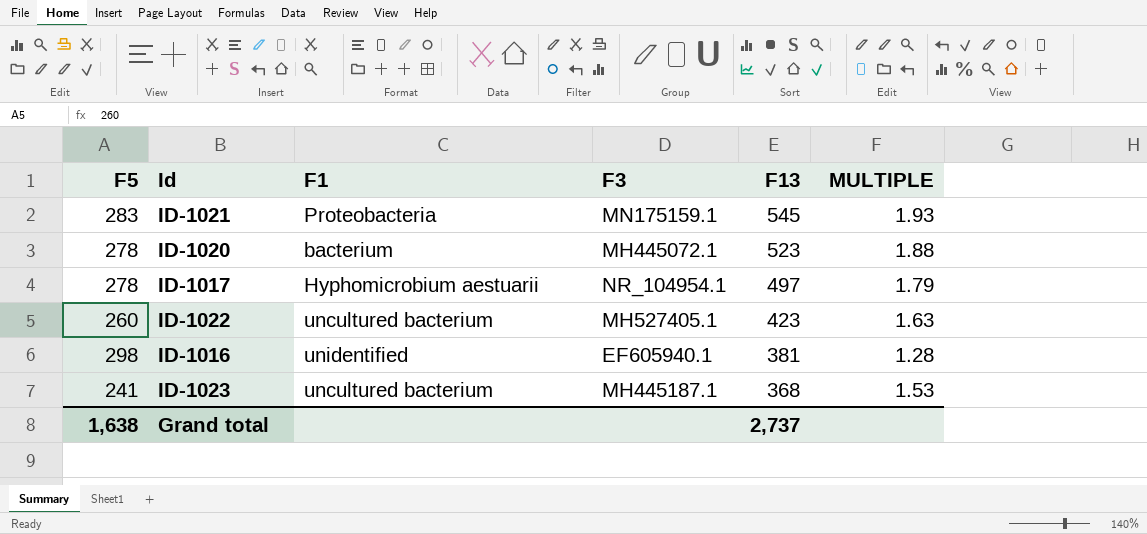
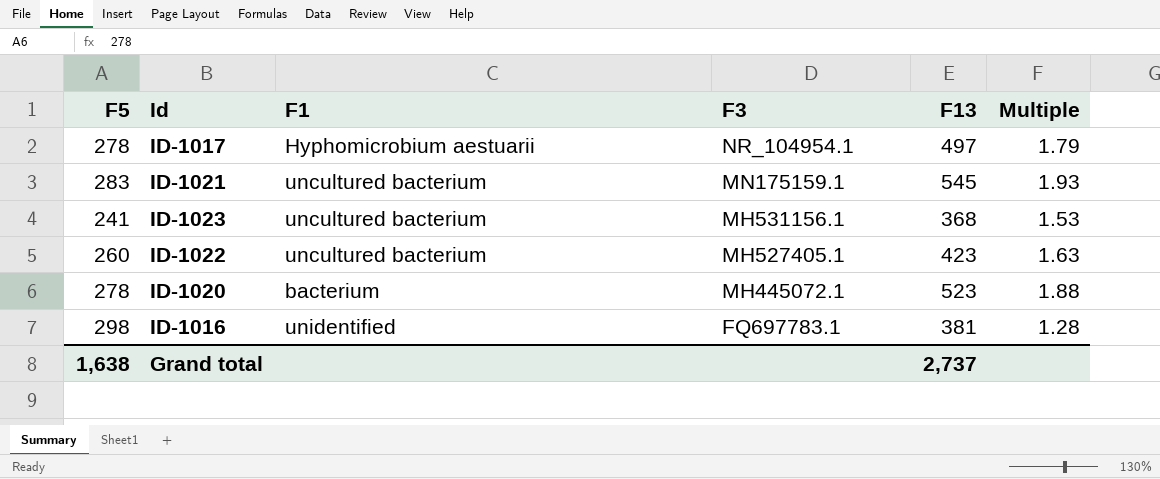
row order: F13 descending -> F3 descending
column name: MULTIPLE -> Multiple
ID-1021 | F1: Proteobacteria -> uncultured bacterium
ID-1023 | F3: MH445187.1 -> MH531156.1
ID-1016 | F3: EF605940.1 -> FQ697783.1

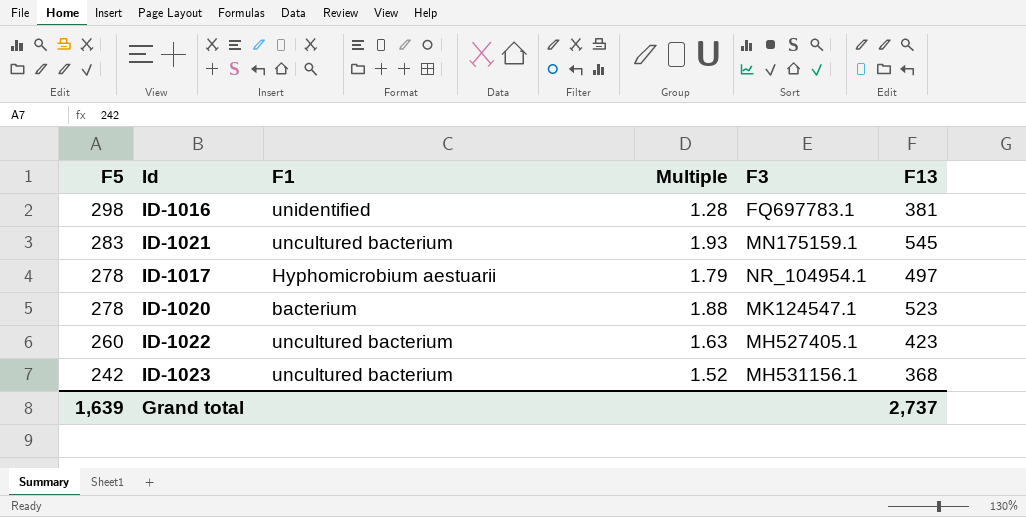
row order: F3 descending -> F5 descending
column Multiple | position: 6 -> 4
ID-1020 | F3: MH445072.1 -> MK124547.1
ID-1023 | F5: 241 -> 242
ID-1023 | Multiple: 1.53 -> 1.52
Grand total | F5: 1,638 -> 1,639

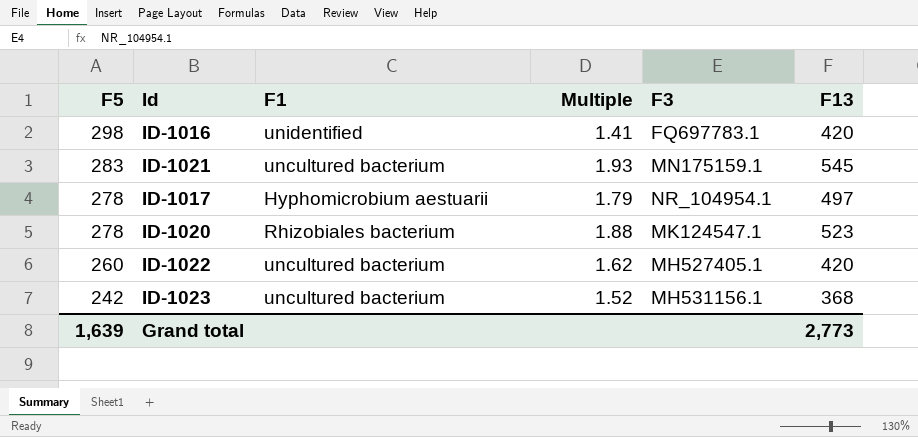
ID-1016 | Multiple: 1.28 -> 1.41
ID-1016 | F13: 381 -> 420
ID-1020 | F1: bacterium -> Rhizobiales bacterium
ID-1022 | Multiple: 1.63 -> 1.62
ID-1022 | F13: 423 -> 420
Grand total | F13: 2,737 -> 2,773

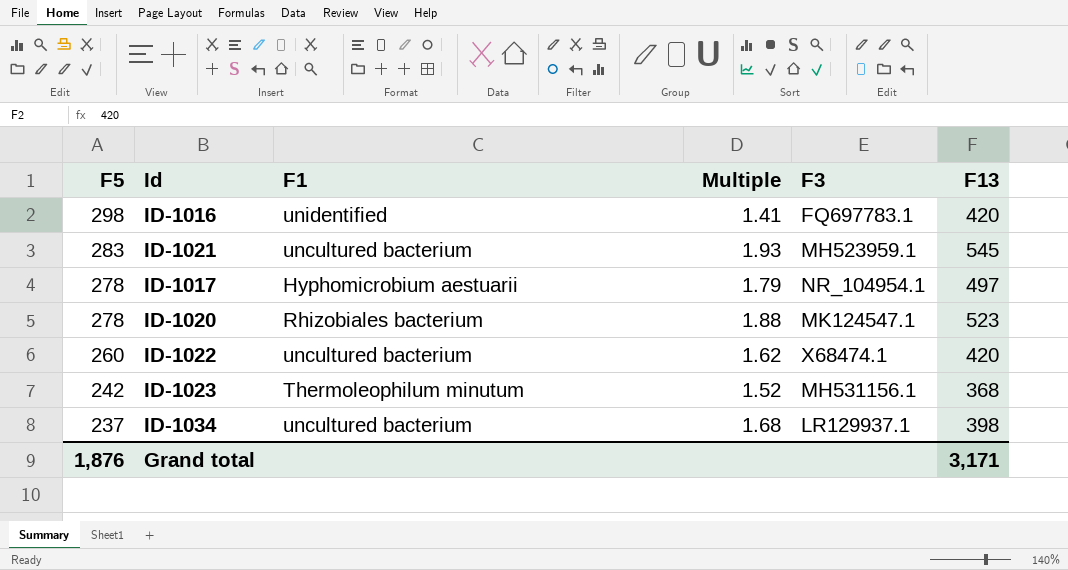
ID-1021 | F3: MN175159.1 -> MH523959.1
ID-1022 | F3: MH527405.1 -> X68474.1
ID-1023 | F1: uncultured bacterium -> Thermoleophilum minutum
row ID-1034: none -> 237 | uncultured bacterium | 1.68 | LR129937.1 | 398
Grand total | F5: 1,639 -> 1,876
Grand total | F13: 2,773 -> 3,171

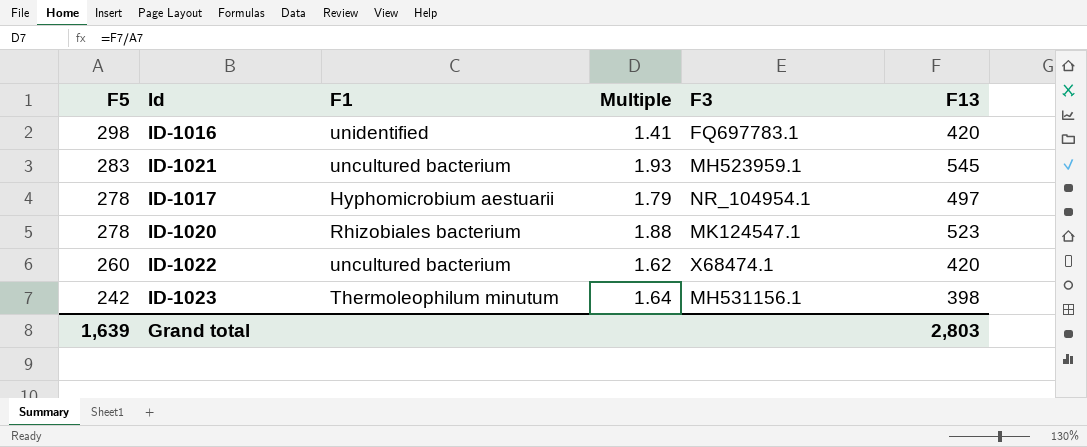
row ID-1034: 237 | uncultured bacterium | 1.68 | LR129937.1 | 398 -> none
ID-1023 | Multiple: 1.52 -> 1.64
ID-1023 | F13: 368 -> 398
Grand total | F5: 1,876 -> 1,639
Grand total | F13: 3,171 -> 2,803

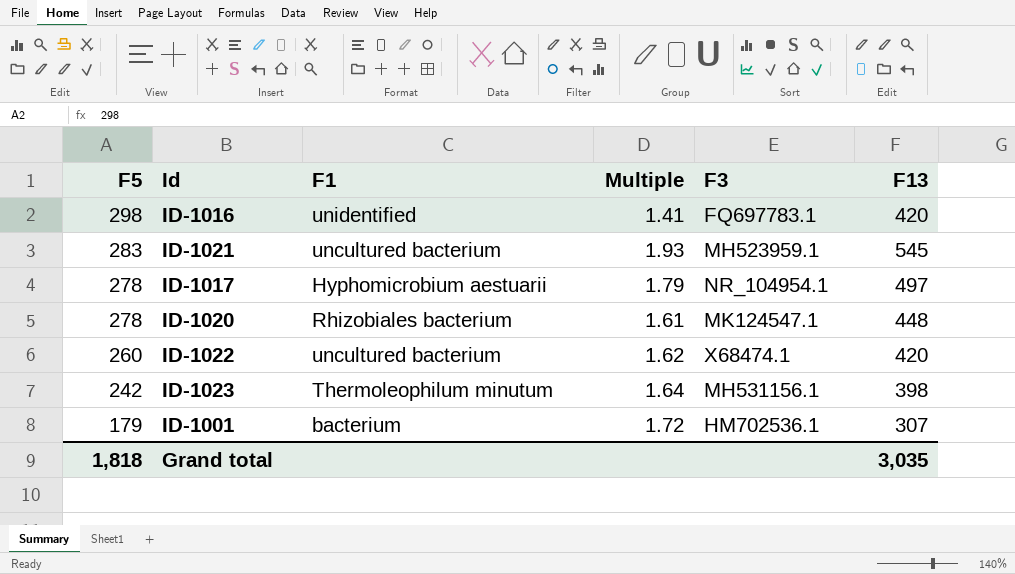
ID-1020 | Multiple: 1.88 -> 1.61
ID-1020 | F13: 523 -> 448
row ID-1001: none -> 179 | bacterium | 1.72 | HM702536.1 | 307
Grand total | F5: 1,639 -> 1,818
Grand total | F13: 2,803 -> 3,035

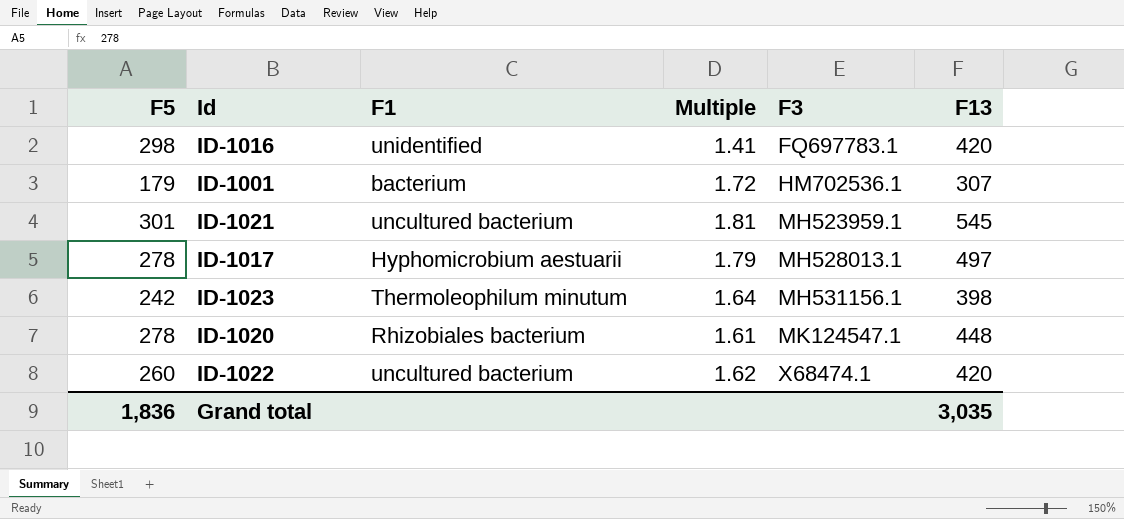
row order: F5 descending -> F3 ascending
ID-1021 | F5: 283 -> 301
ID-1021 | Multiple: 1.93 -> 1.81
ID-1017 | F3: NR_104954.1 -> MH528013.1
Grand total | F5: 1,818 -> 1,836

